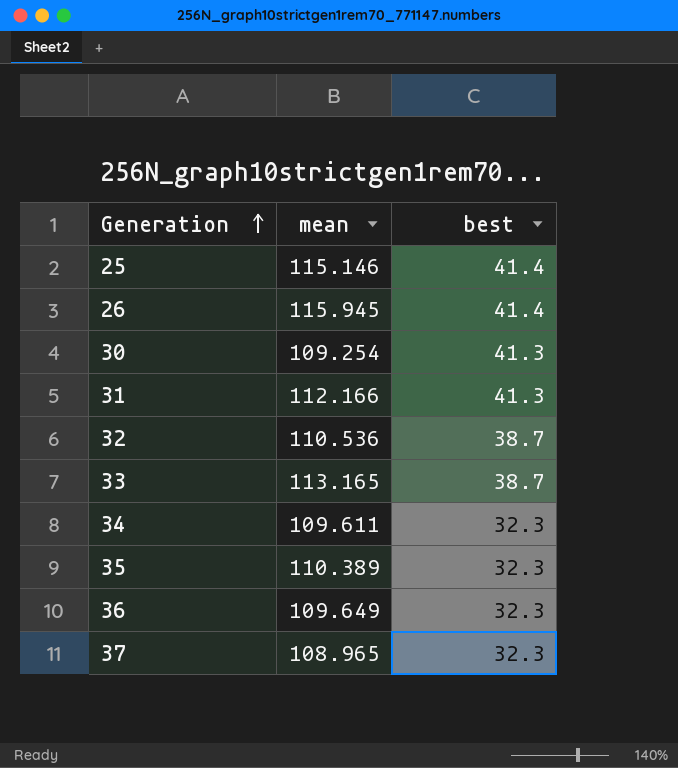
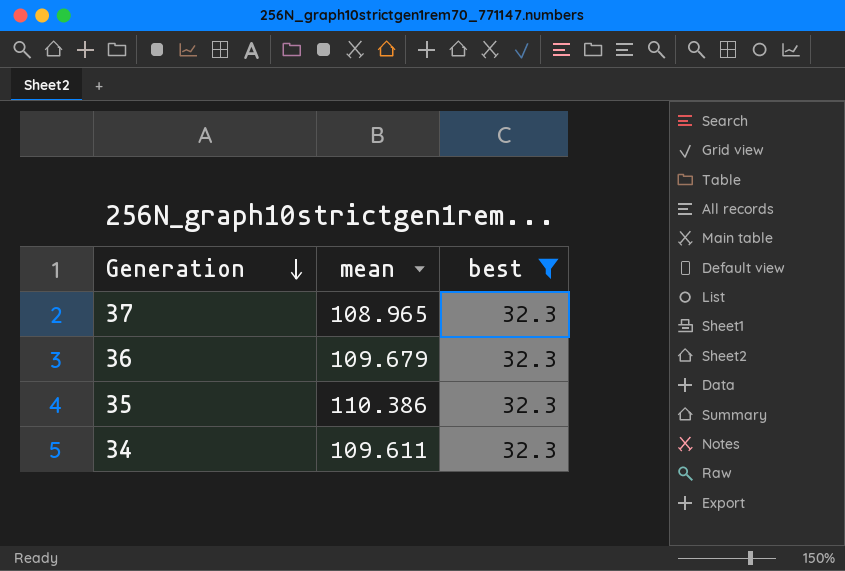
filter: none -> best = 32.3
row order: Generation ascending -> Generation descending
36 | mean: 109.649 -> 109.679
35 | mean: 110.389 -> 110.386

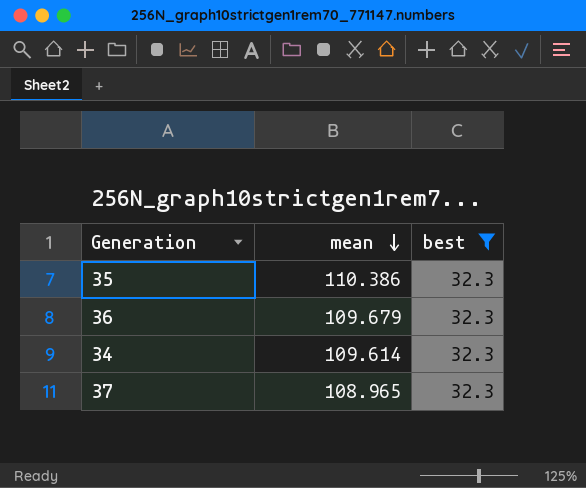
row order: Generation descending -> mean descending
34 | mean: 109.611 -> 109.614

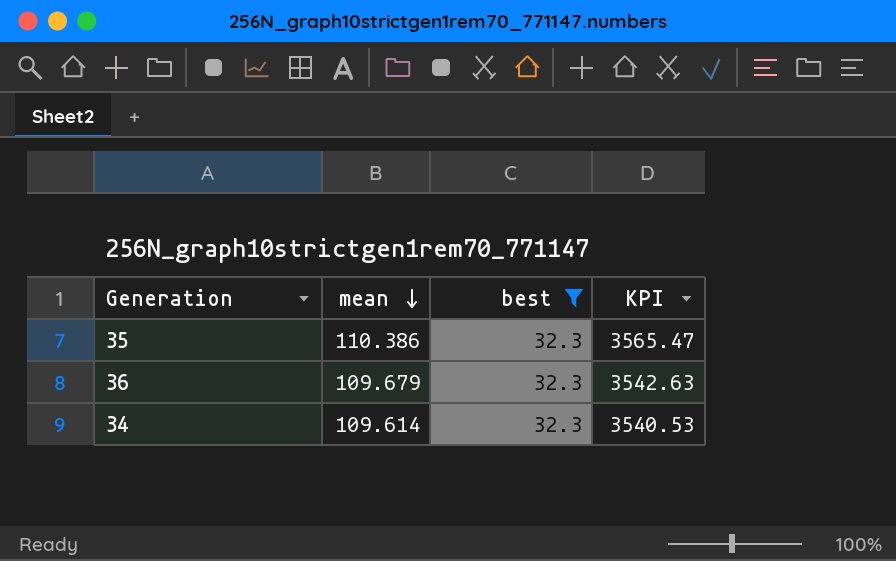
column KPI | formula: none -> [mean] * [best]
row 37: 108.965 | 32.3 -> none

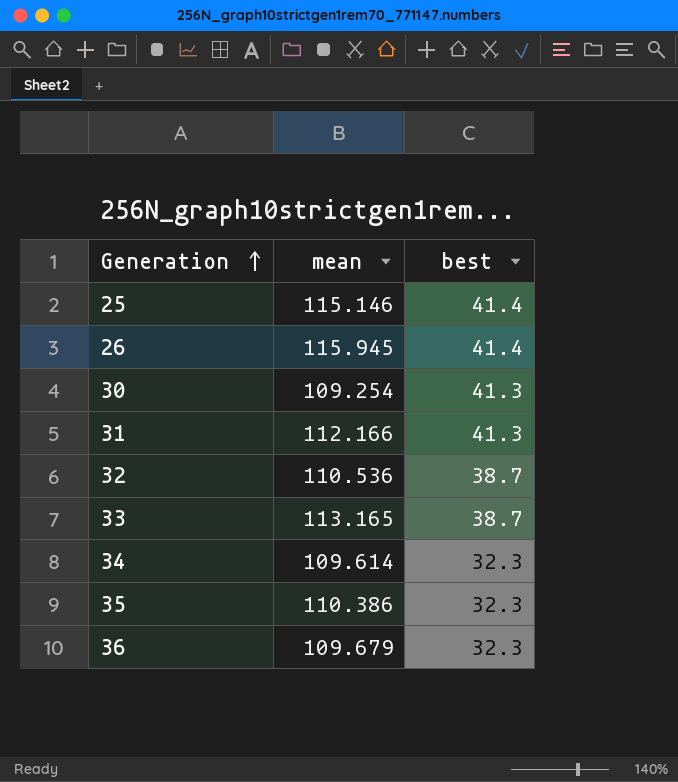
filter: best = 32.3 -> none
row order: mean descending -> Generation ascending
column KPI | formula: [mean] * [best] -> none

